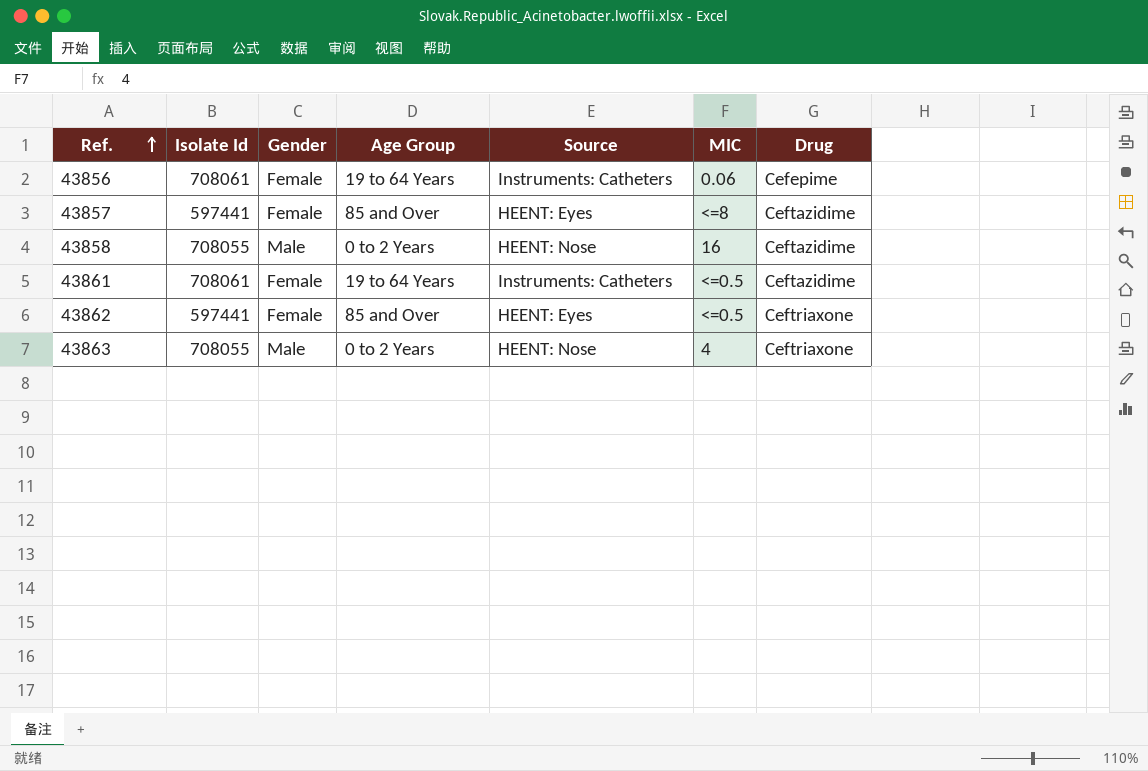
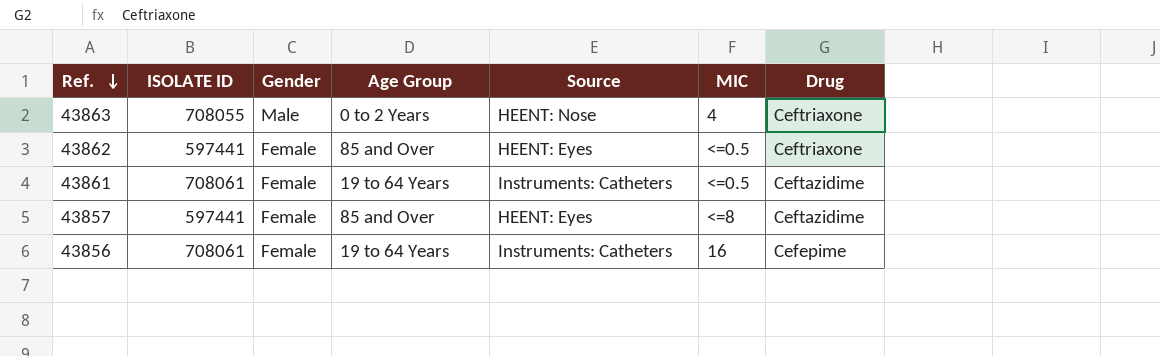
row order: Ref. ascending -> Ref. descending
column name: Isolate Id -> ISOLATE ID
row 43858: 708055 | Male | 0 to 2 Years | HEENT: Nose | 16 | Ceftazidime -> none
43856 | MIC: 0.06 -> 16

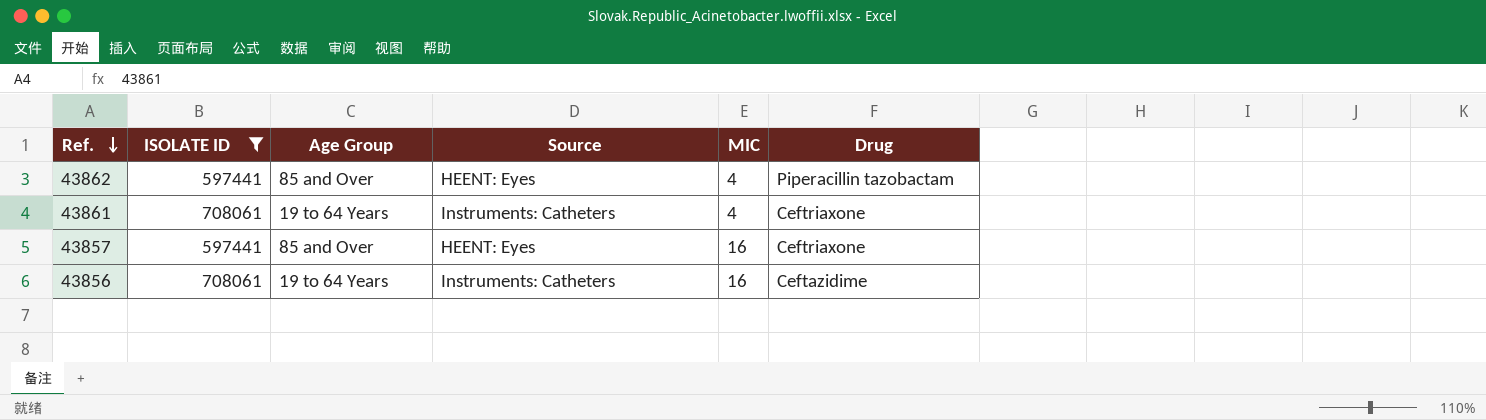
filter: none -> ISOLATE ID != 708055
column Gender | position: 3 -> none
43862 | MIC: <=0.5 -> 4
43862 | Drug: Ceftriaxone -> Piperacillin tazobactam
43861 | MIC: <=0.5 -> 4
43861 | Drug: Ceftazidime -> Ceftriaxone
43857 | MIC: <=8 -> 16
43857 | Drug: Ceftazidime -> Ceftriaxone
43856 | Drug: Cefepime -> Ceftazidime

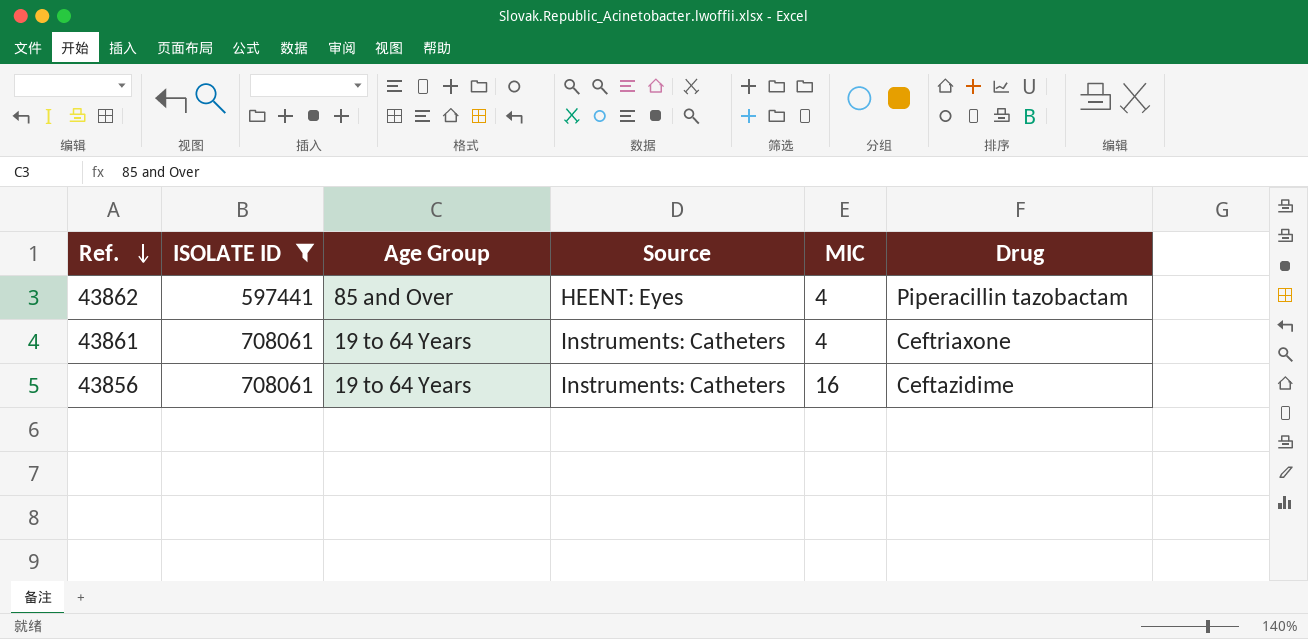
row 43857: 597441 | 85 and Over | HEENT: Eyes | 16 | Ceftriaxone -> none

